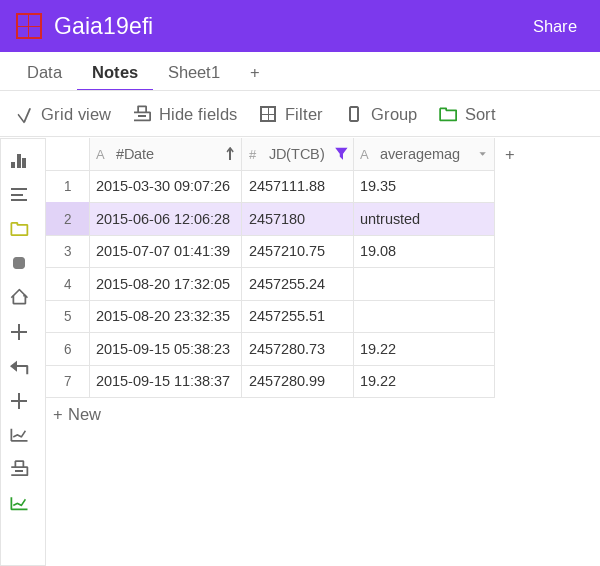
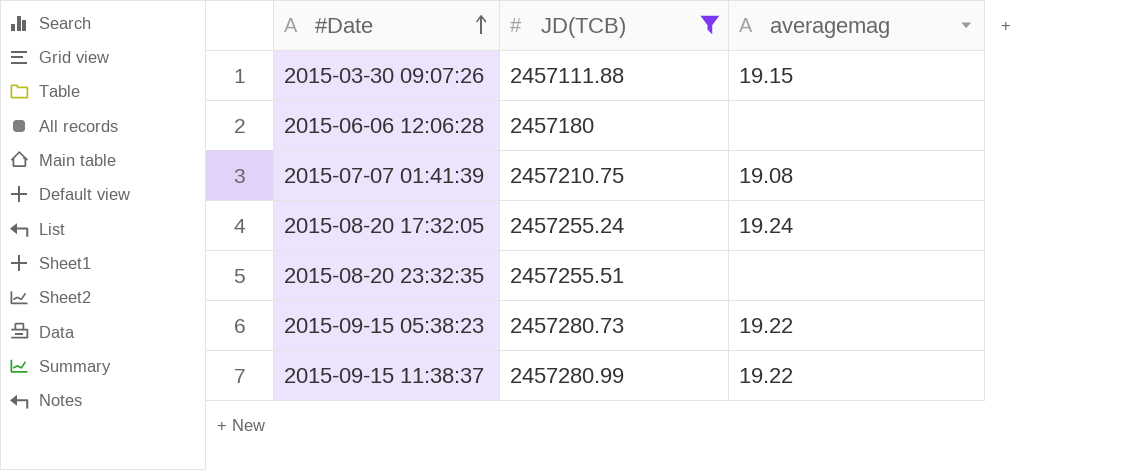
2015-03-30 09:07:26 | averagemag: 19.35 -> 19.15
2015-06-06 12:06:28 | averagemag: untrusted -> none
2015-08-20 17:32:05 | averagemag: none -> 19.24

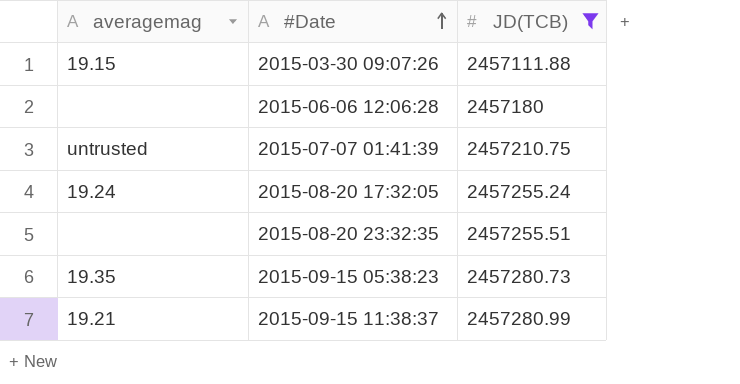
column averagemag | position: 3 -> 1
2015-07-07 01:41:39 | averagemag: 19.08 -> untrusted
2015-09-15 05:38:23 | averagemag: 19.22 -> 19.35
2015-09-15 11:38:37 | averagemag: 19.22 -> 19.21

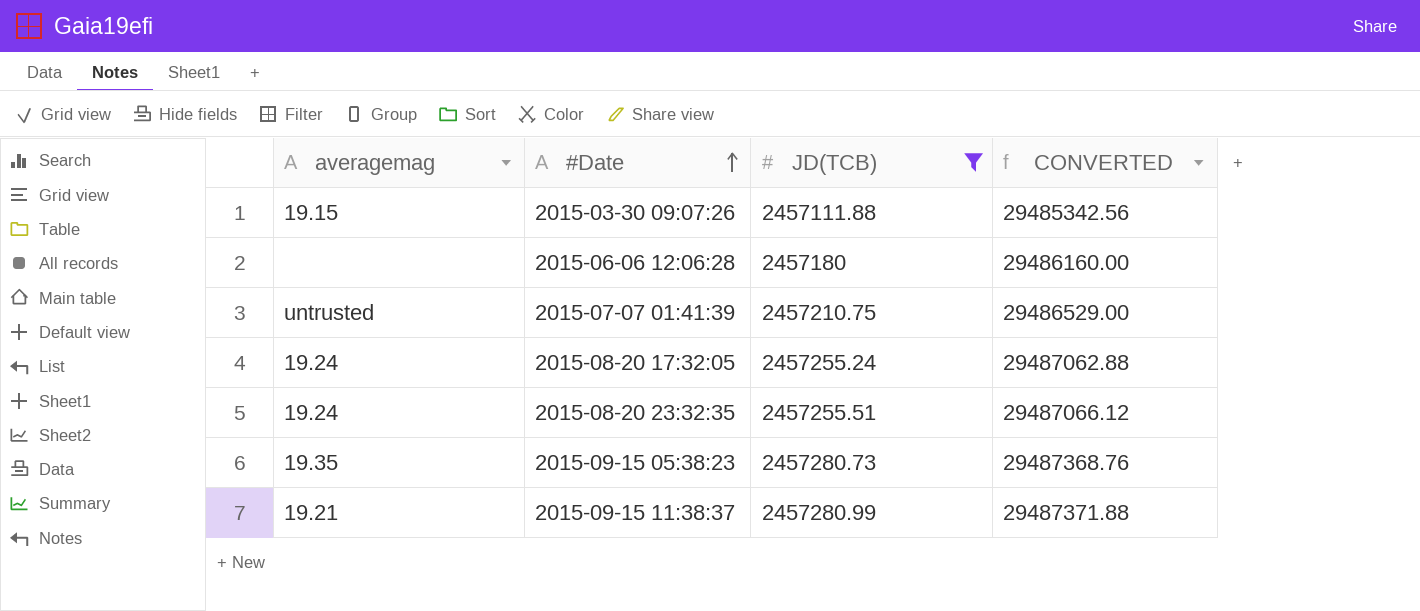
column CONVERTED | formula: none -> [JD(TCB)] * 12
2015-08-20 23:32:35 | averagemag: none -> 19.24

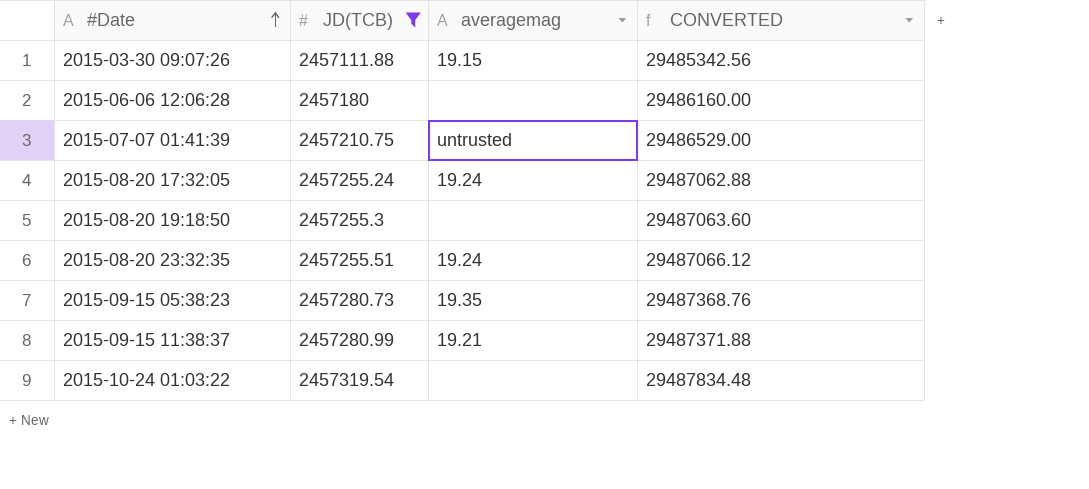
column averagemag | position: 1 -> 3
row 2015-08-20 19:18:50: none -> 2457255.3 | none | 29487063.60
row 2015-10-24 01:03:22: none -> 2457319.54 | none | 29487834.48

